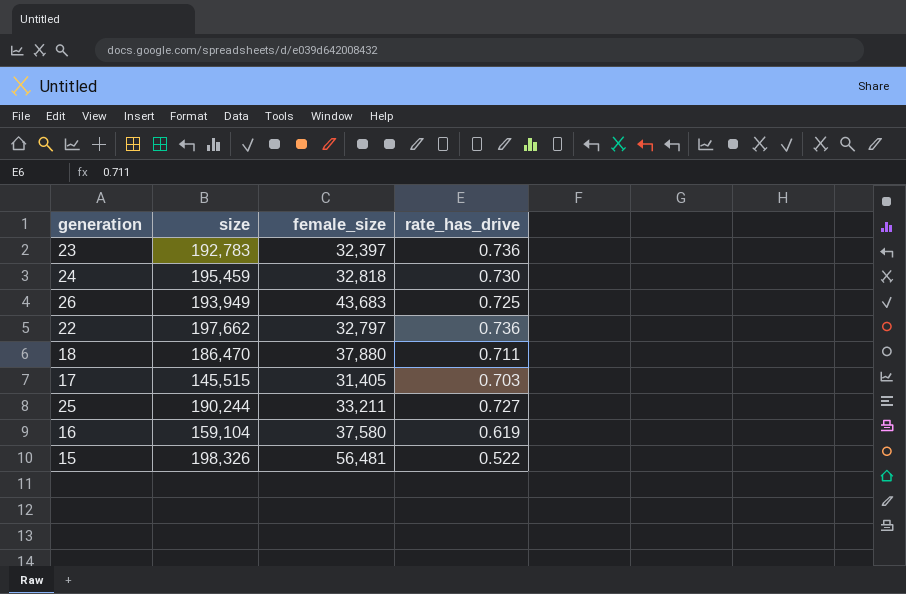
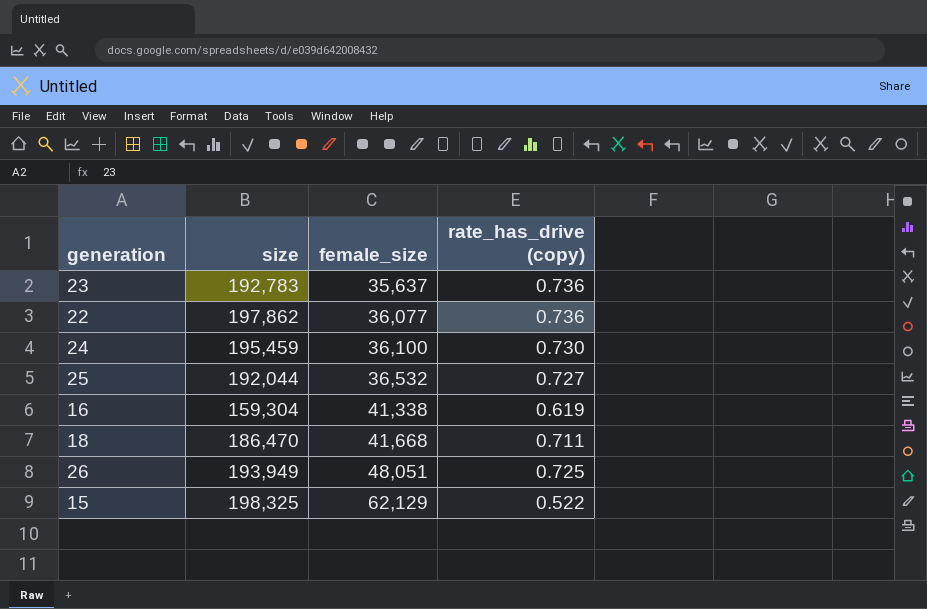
row order: none -> female_size ascending
column name: rate_has_drive -> rate_has_drive (copy)
row 17: 145,515 | 31,405 | 0.703 -> none
23 | female_size: 32,397 -> 35,637
22 | size: 197,662 -> 197,862
22 | female_size: 32,797 -> 36,077
24 | female_size: 32,818 -> 36,100
25 | size: 190,244 -> 192,044
25 | female_size: 33,211 -> 36,532
16 | size: 159,104 -> 159,304
16 | female_size: 37,580 -> 41,338
18 | female_size: 37,880 -> 41,668
26 | female_size: 43,683 -> 48,051
15 | size: 198,326 -> 198,325
15 | female_size: 56,481 -> 62,129

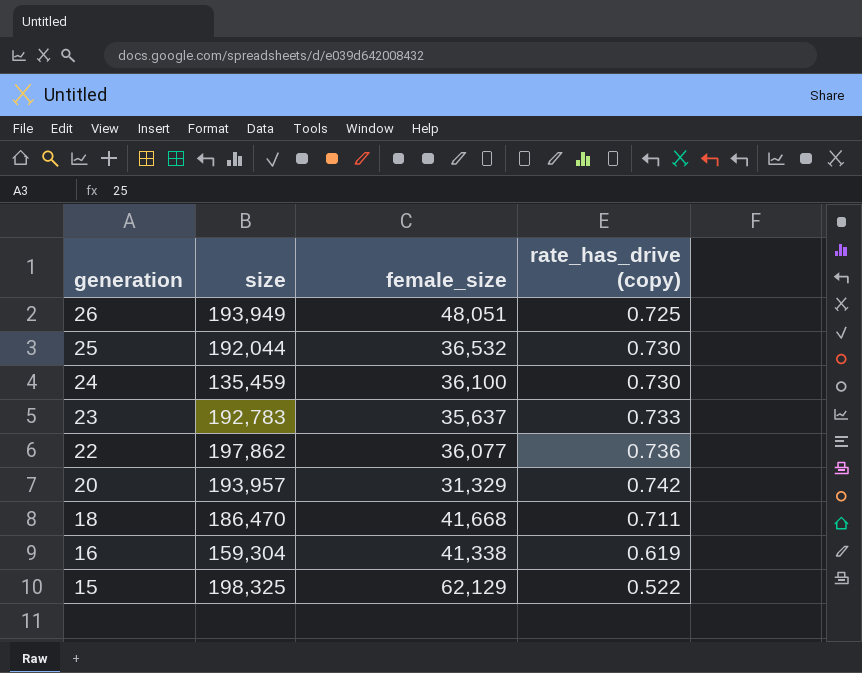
row order: female_size ascending -> generation descending
25 | rate_has_drive (copy): 0.727 -> 0.730
24 | size: 195,459 -> 135,459
23 | rate_has_drive (copy): 0.736 -> 0.733
row 20: none -> 193,957 | 31,329 | 0.742

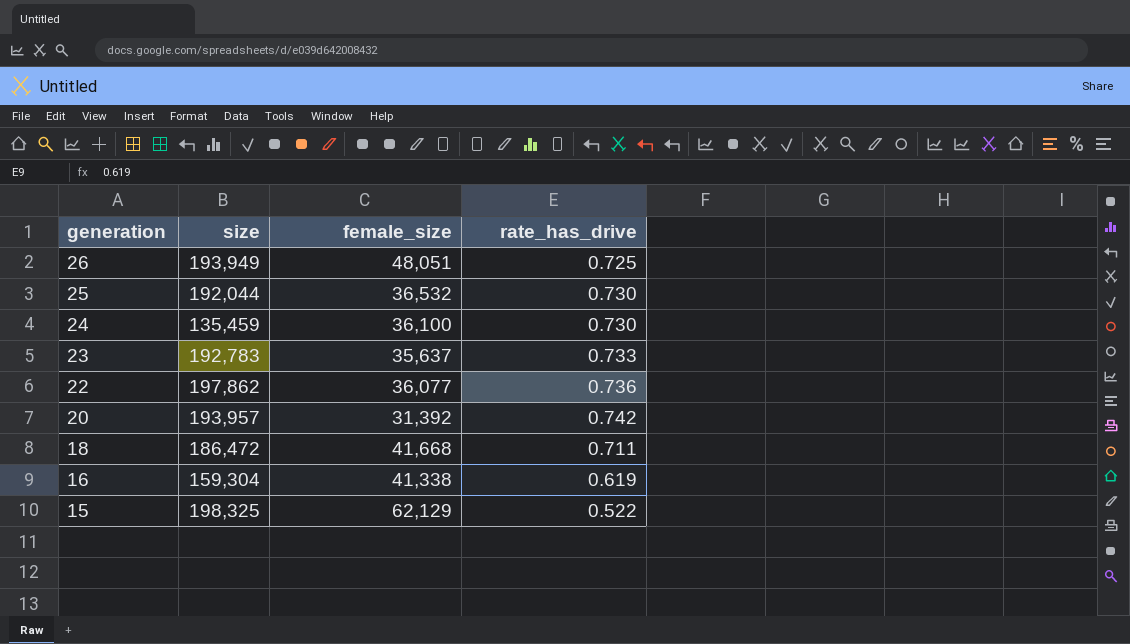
column name: rate_has_drive (copy) -> rate_has_drive
20 | female_size: 31,329 -> 31,392
18 | size: 186,470 -> 186,472

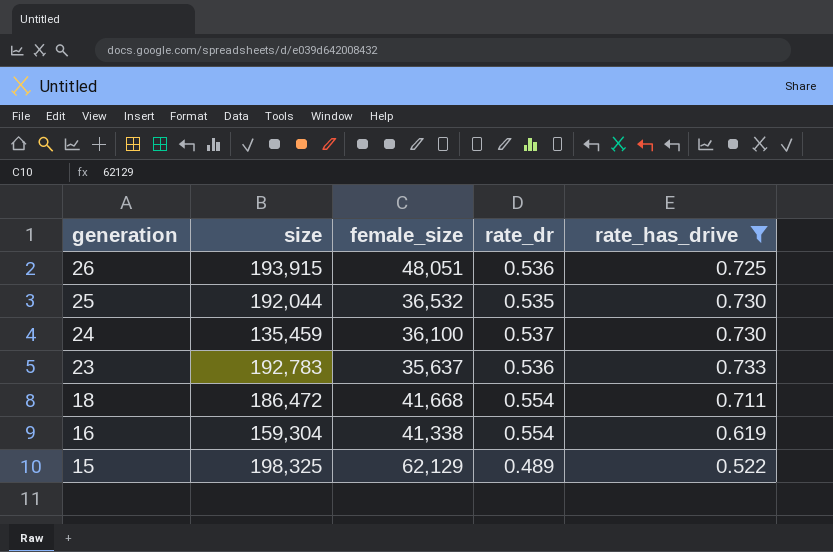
filter: none -> rate_has_drive <= 0.733
column rate_dr | position: none -> 4
26 | size: 193,949 -> 193,915

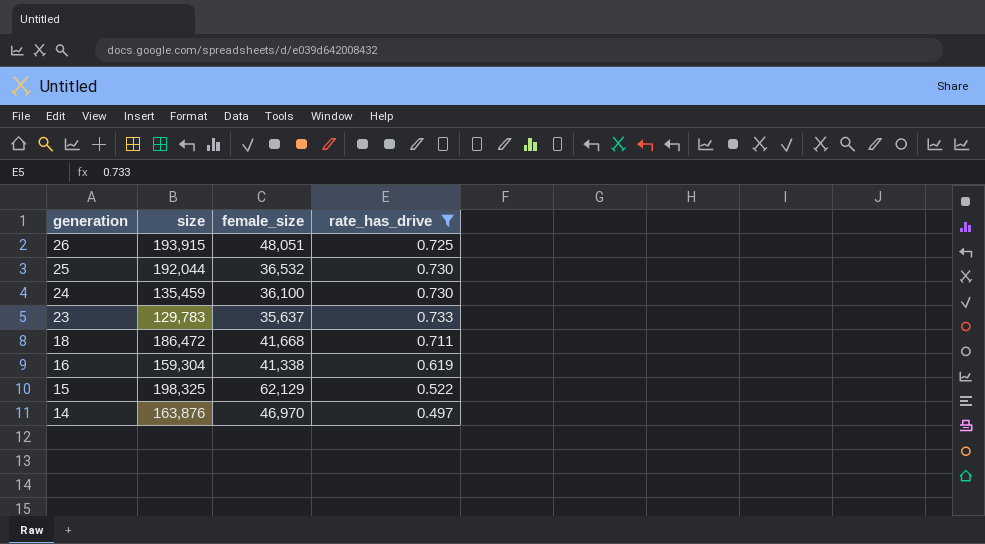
column rate_dr | position: 4 -> none
23 | size: 192,783 -> 129,783
row 14: none -> 163,876 | 46,970 | 0.497

